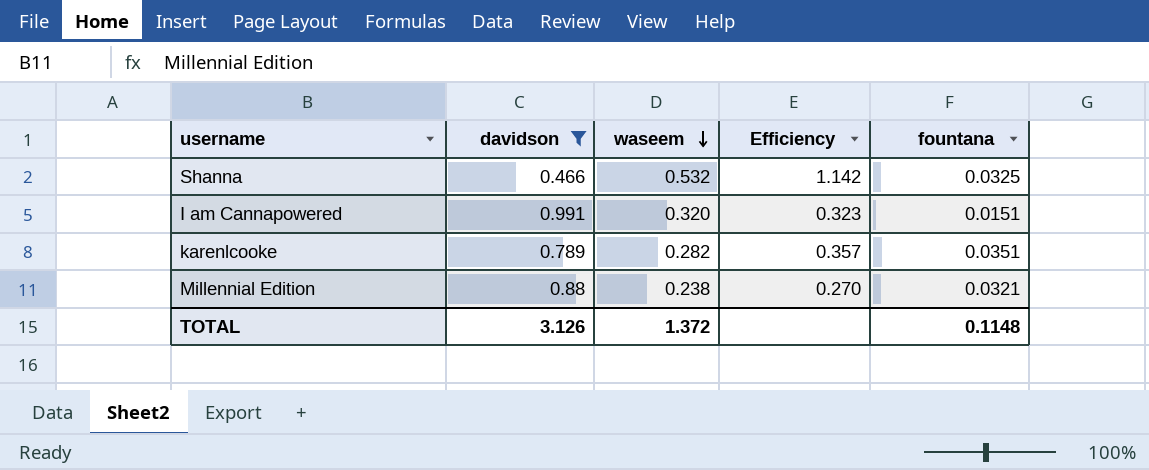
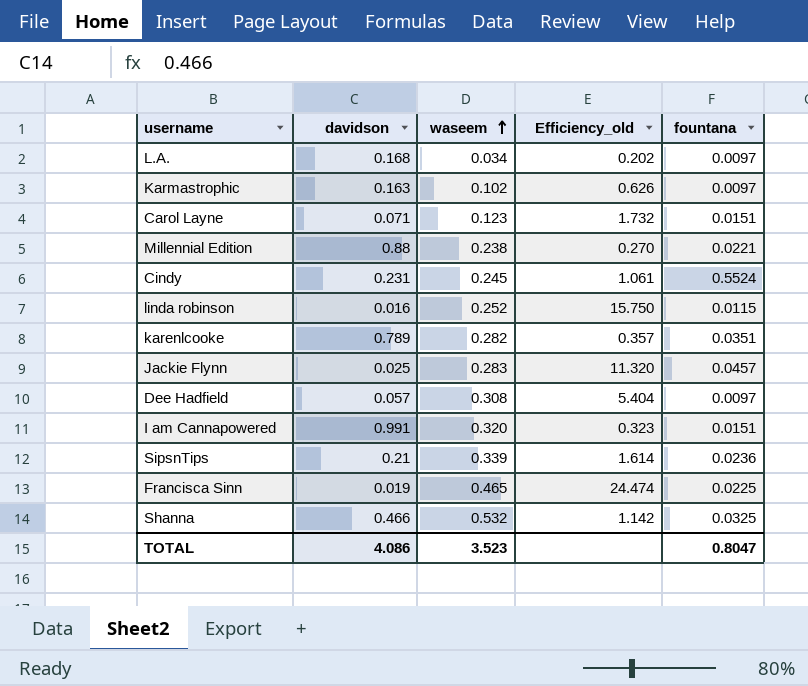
filter: davidson >= 0.466 -> none
row order: waseem descending -> waseem ascending
column name: Efficiency -> Efficiency_old
Millennial Edition | fountana: 0.0321 -> 0.0221
TOTAL | davidson: 3.126 -> 4.086
TOTAL | waseem: 1.372 -> 3.523
TOTAL | fountana: 0.1148 -> 0.8047

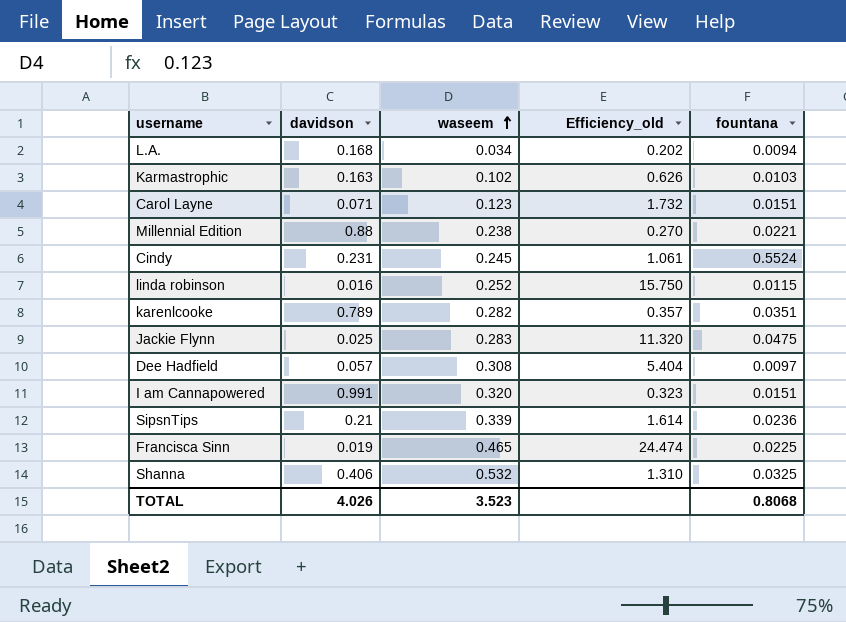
L.A. | fountana: 0.0097 -> 0.0094
Karmastrophic | fountana: 0.0097 -> 0.0103
Jackie Flynn | fountana: 0.0457 -> 0.0475
Shanna | davidson: 0.466 -> 0.406
Shanna | Efficiency_old: 1.142 -> 1.310
TOTAL | davidson: 4.086 -> 4.026
TOTAL | fountana: 0.8047 -> 0.8068

